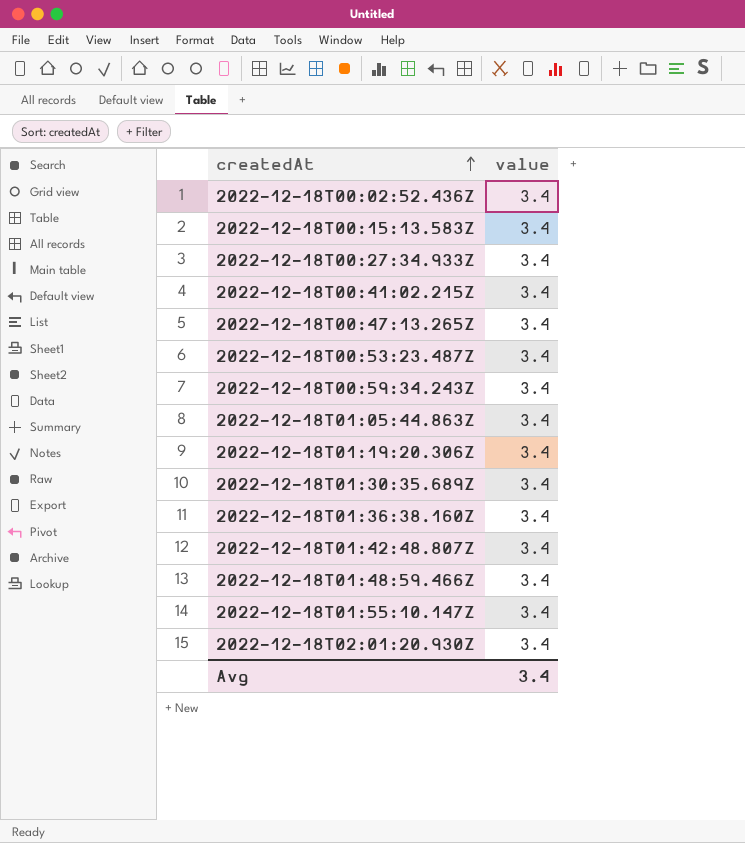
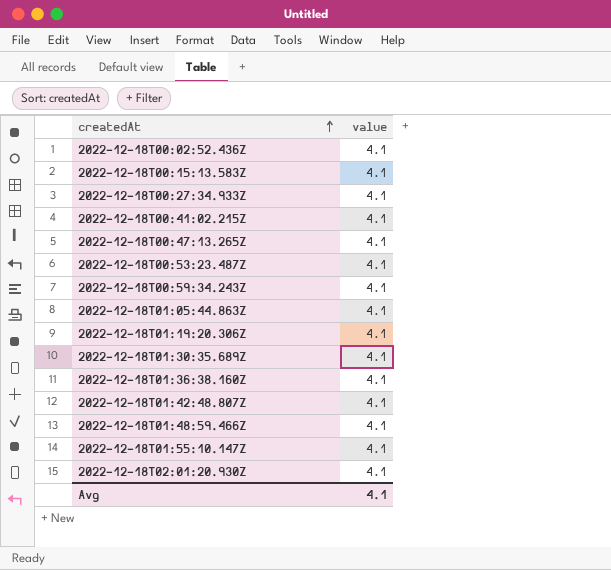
2022-12-18T00:02:52.436Z | value: 3.4 -> 4.1
2022-12-18T00:15:13.583Z | value: 3.4 -> 4.1
2022-12-18T00:27:34.933Z | value: 3.4 -> 4.1
2022-12-18T00:41:02.215Z | value: 3.4 -> 4.1
2022-12-18T00:47:13.265Z | value: 3.4 -> 4.1
2022-12-18T00:53:23.487Z | value: 3.4 -> 4.1
2022-12-18T00:59:34.243Z | value: 3.4 -> 4.1
2022-12-18T01:05:44.863Z | value: 3.4 -> 4.1
2022-12-18T01:19:20.306Z | value: 3.4 -> 4.1
2022-12-18T01:30:35.689Z | value: 3.4 -> 4.1
2022-12-18T01:36:38.160Z | value: 3.4 -> 4.1
2022-12-18T01:42:48.807Z | value: 3.4 -> 4.1
2022-12-18T01:48:59.466Z | value: 3.4 -> 4.1
2022-12-18T01:55:10.147Z | value: 3.4 -> 4.1
2022-12-18T02:01:20.930Z | value: 3.4 -> 4.1
Avg | value: 3.4 -> 4.1

